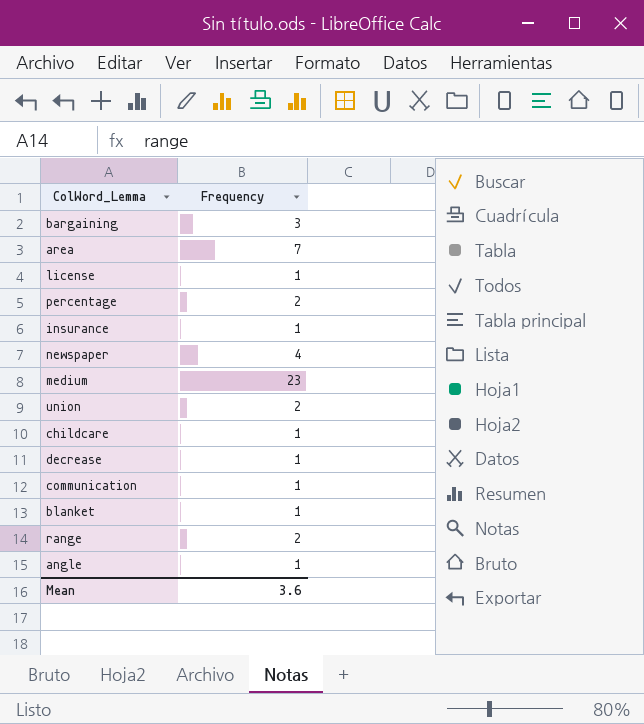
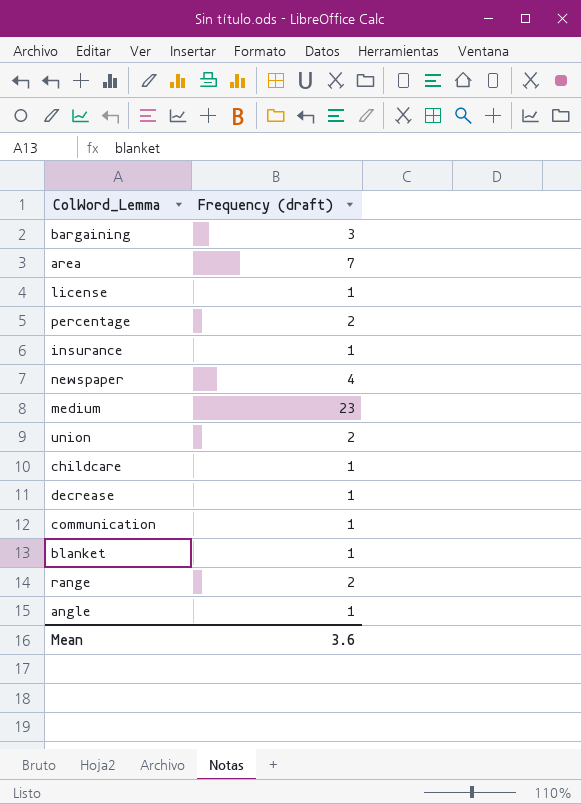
column name: Frequency -> Frequency (draft)

